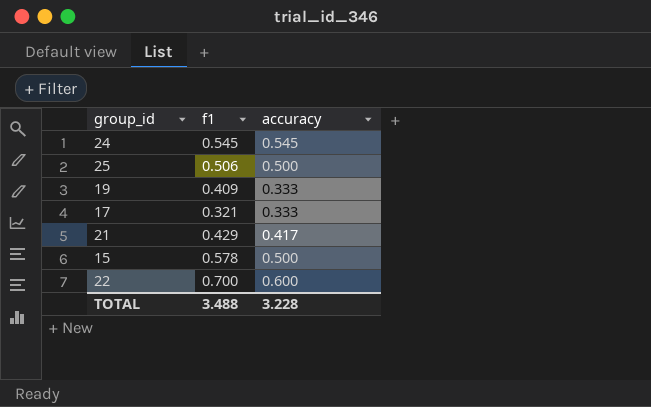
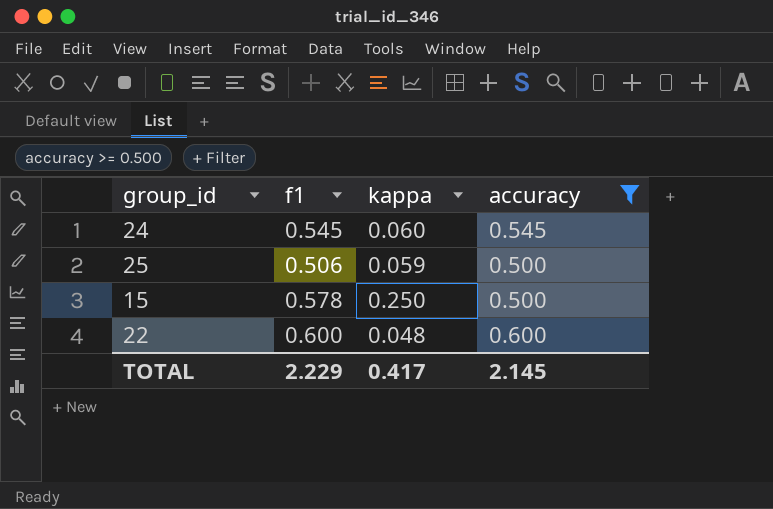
filter: none -> accuracy >= 0.500
column kappa | position: none -> 3
22 | f1: 0.700 -> 0.600
TOTAL | f1: 3.488 -> 2.229
TOTAL | accuracy: 3.228 -> 2.145

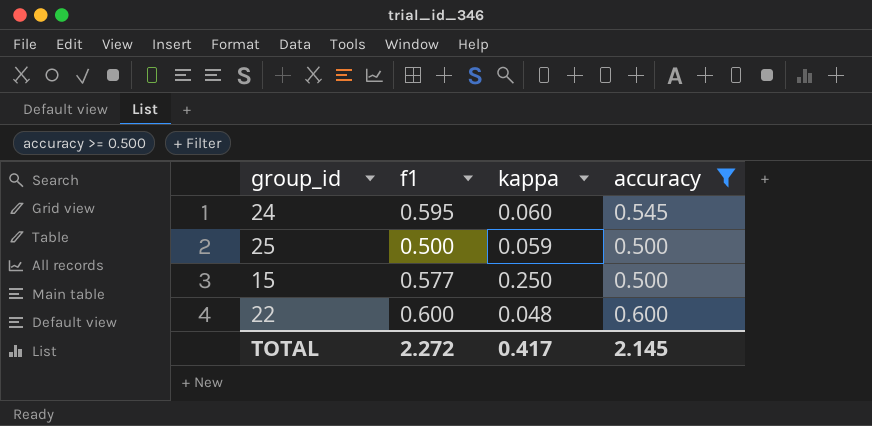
24 | f1: 0.545 -> 0.595
25 | f1: 0.506 -> 0.500
15 | f1: 0.578 -> 0.577
TOTAL | f1: 2.229 -> 2.272

